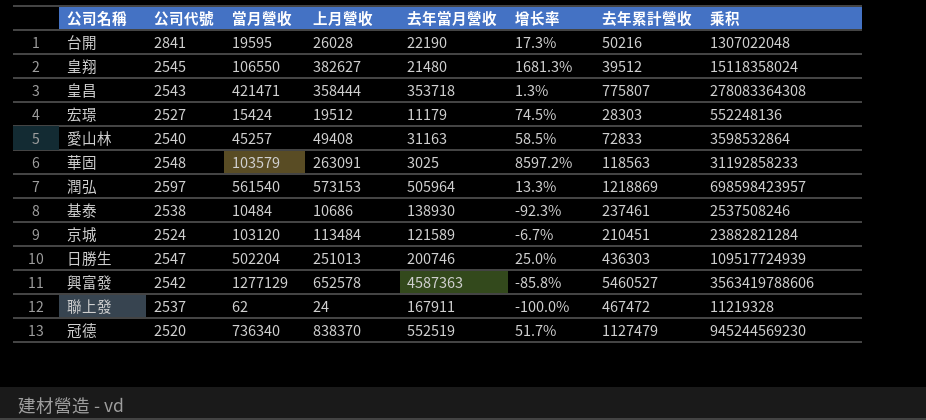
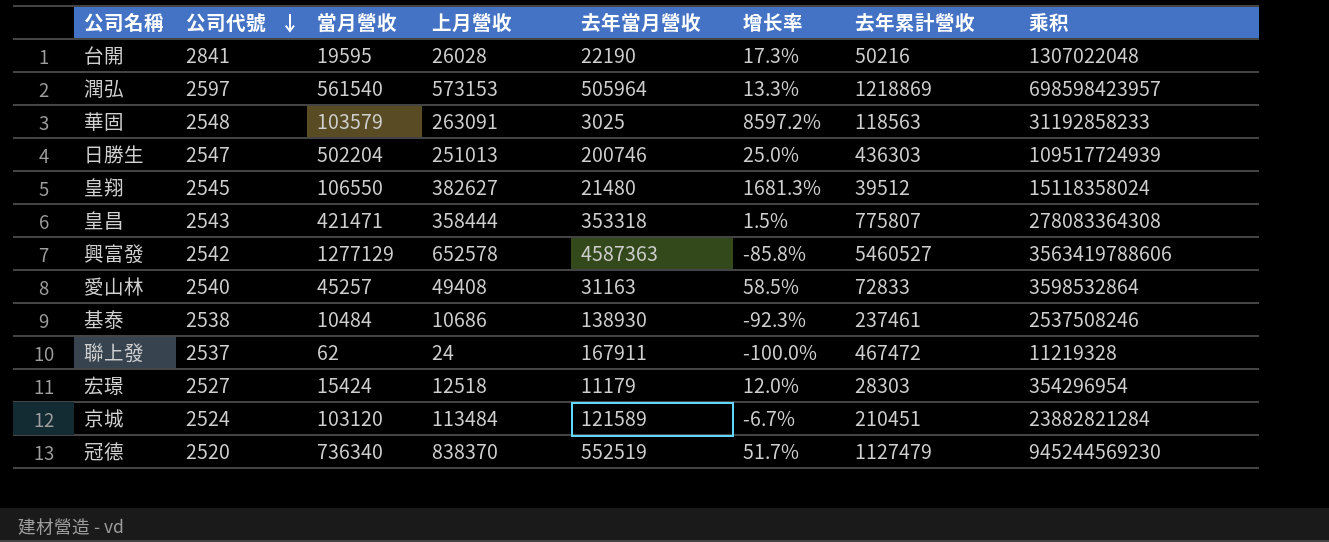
row order: none -> 公司代號 descending
皇昌 | 去年當月營收: 353718 -> 353318
皇昌 | 增长率: 1.3% -> 1.5%
宏璟 | 上月營收: 19512 -> 12518
宏璟 | 增长率: 74.5% -> 12.0%
宏璟 | 乘积: 552248136 -> 354296954

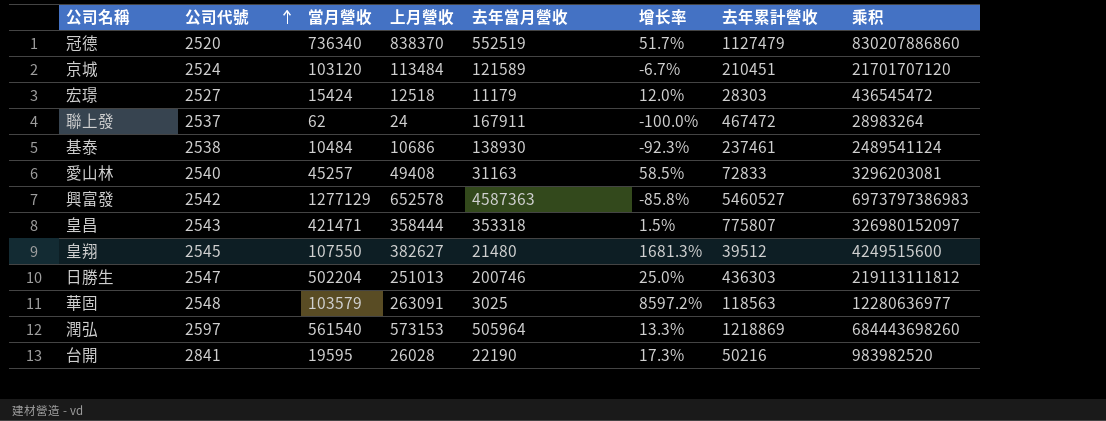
row order: 公司代號 descending -> 公司代號 ascending
column 乘积 | formula: [上月營收] * [去年累計營收] -> [當月營收] * [去年累計營收]
皇翔 | 當月營收: 106550 -> 107550

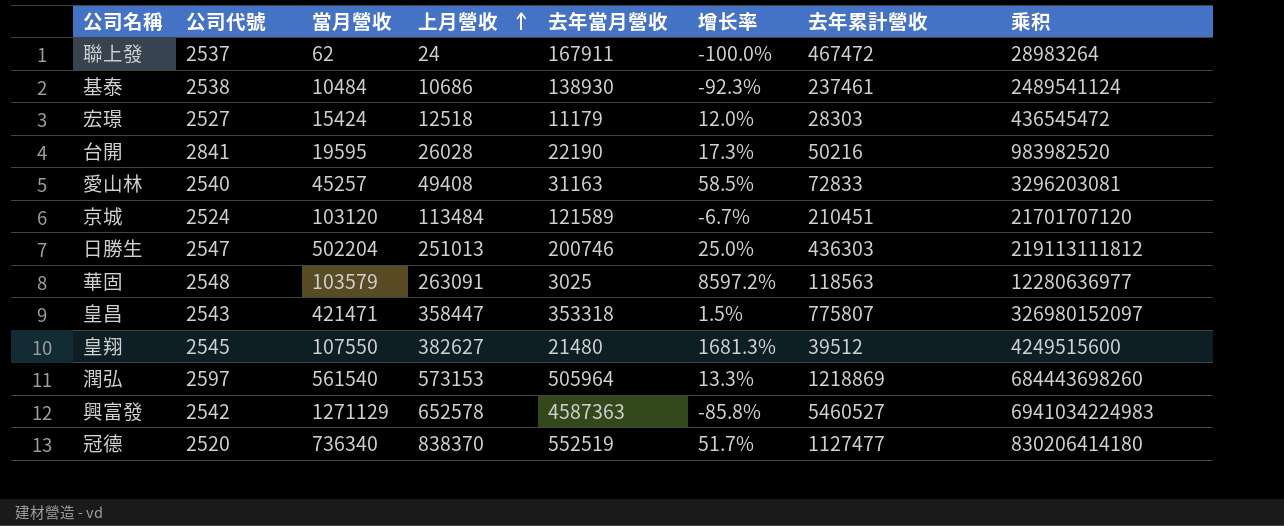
row order: 公司代號 ascending -> 上月營收 ascending
皇昌 | 上月營收: 358444 -> 358447
興富發 | 當月營收: 1277129 -> 1271129
興富發 | 乘积: 6973797386983 -> 6941034224983
冠德 | 去年累計營收: 1127479 -> 1127477
冠德 | 乘积: 830207886860 -> 830206414180

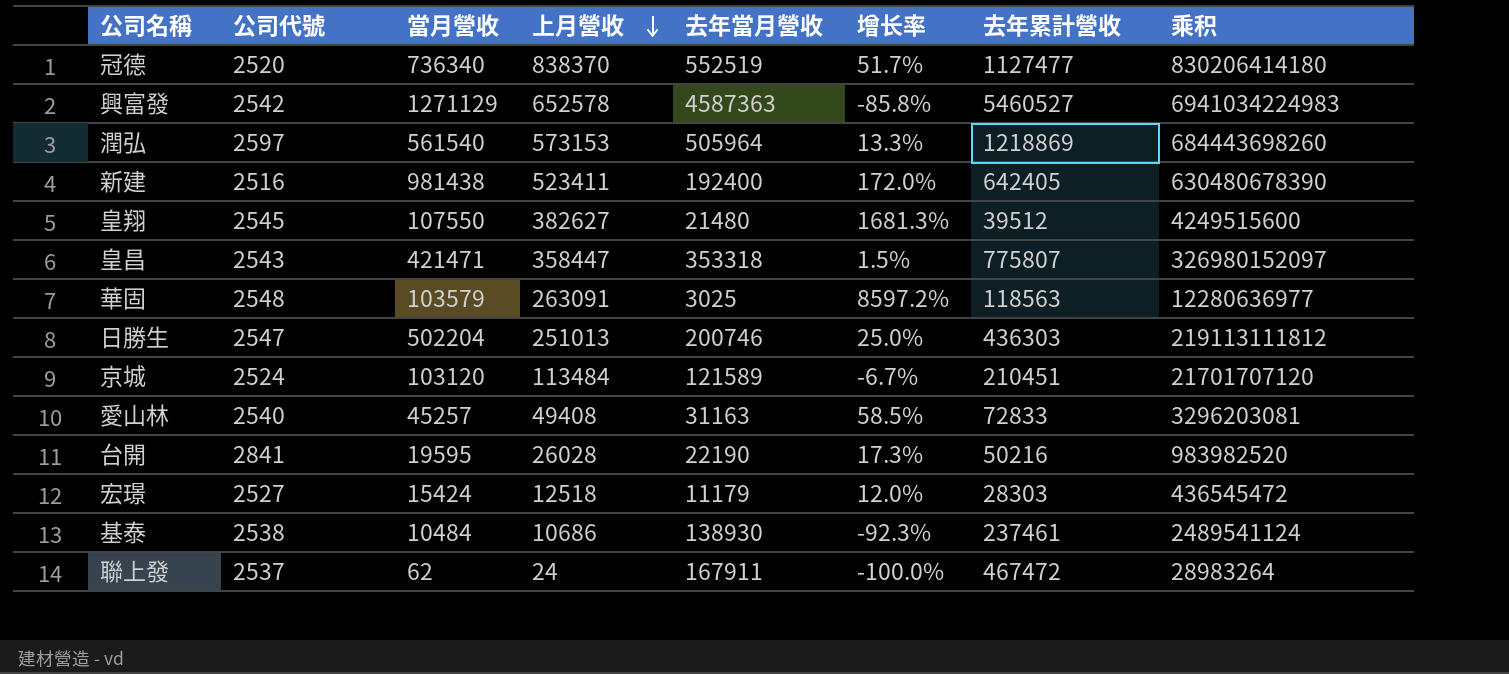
row order: 上月營收 ascending -> 上月營收 descending
row 新建: none -> 2516 | 981438 | 523411 | 192400 | 172.0% | 642405 | 630480678390

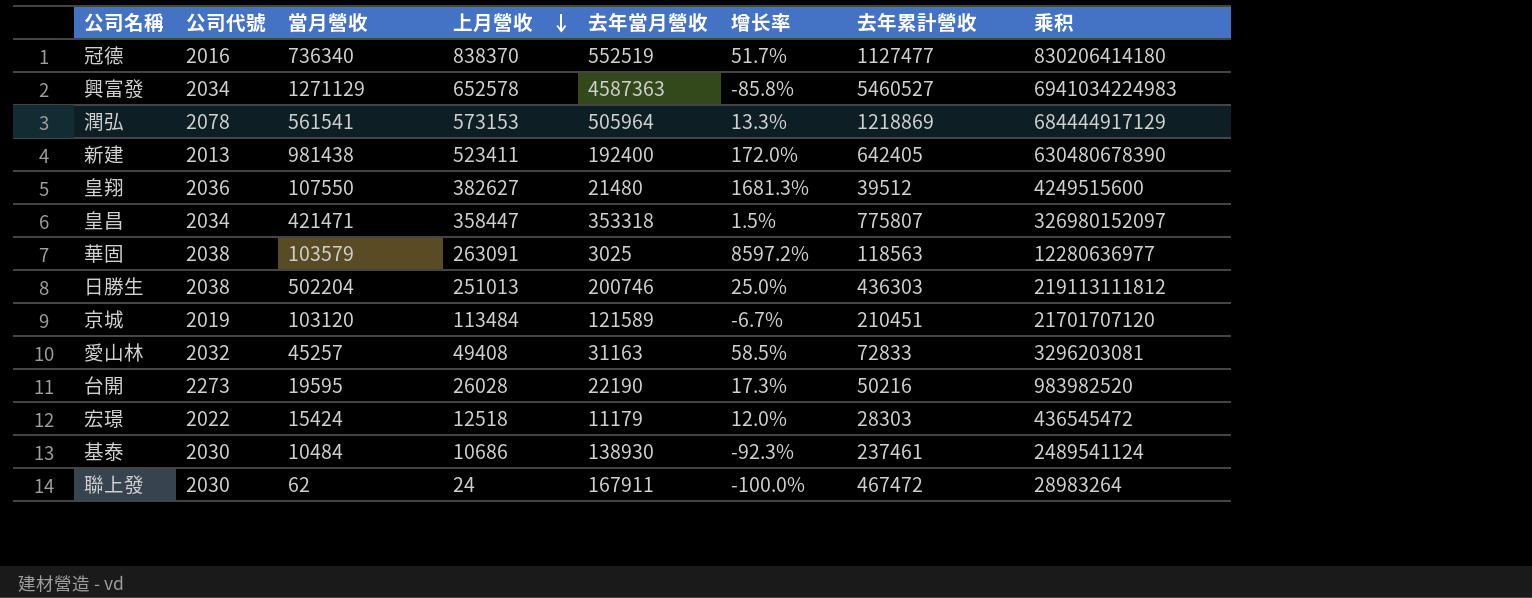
冠德 | 公司代號: 2520 -> 2016
興富發 | 公司代號: 2542 -> 2034
潤弘 | 公司代號: 2597 -> 2078
潤弘 | 當月營收: 561540 -> 561541
潤弘 | 乘积: 684443698260 -> 684444917129
新建 | 公司代號: 2516 -> 2013
皇翔 | 公司代號: 2545 -> 2036
皇昌 | 公司代號: 2543 -> 2034
華固 | 公司代號: 2548 -> 2038
日勝生 | 公司代號: 2547 -> 2038
京城 | 公司代號: 2524 -> 2019
愛山林 | 公司代號: 2540 -> 2032
台開 | 公司代號: 2841 -> 2273
宏璟 | 公司代號: 2527 -> 2022
基泰 | 公司代號: 2538 -> 2030
聯上發 | 公司代號: 2537 -> 2030

